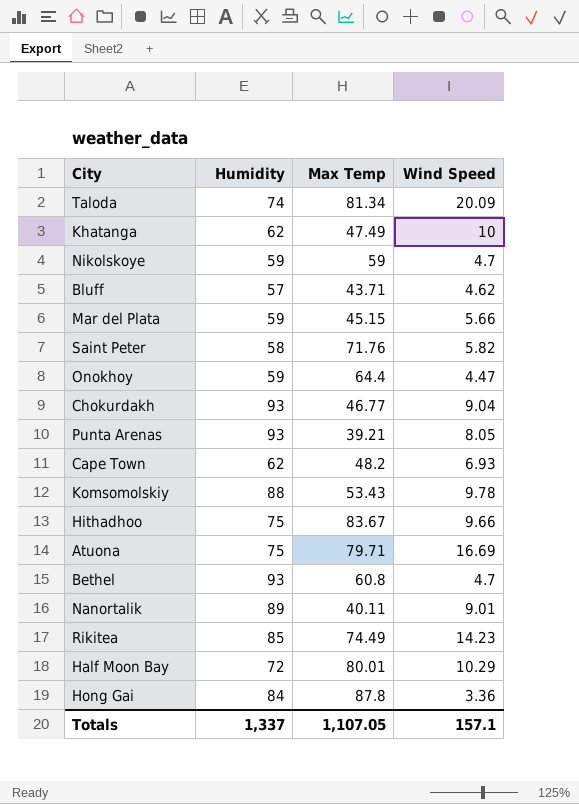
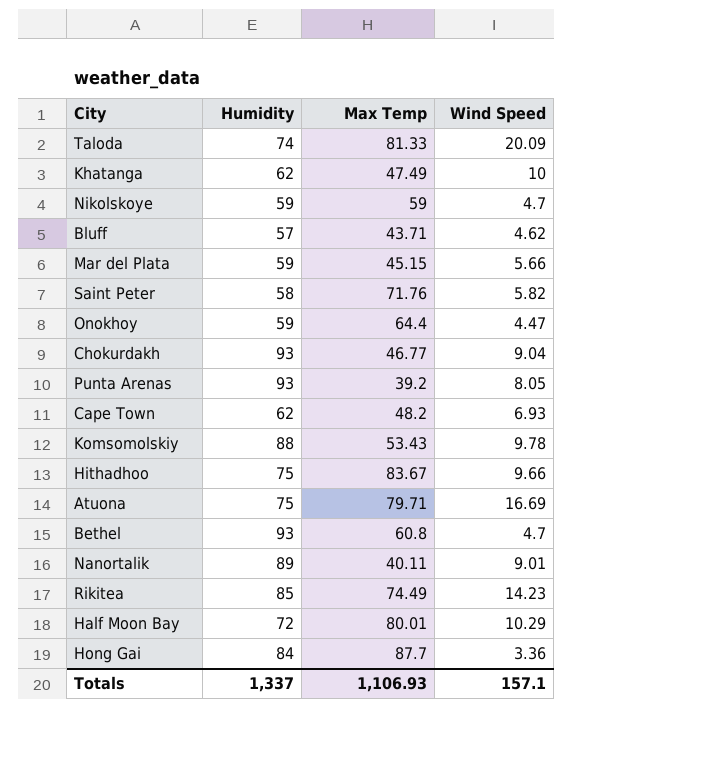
Taloda | Max Temp: 81.34 -> 81.33
Punta Arenas | Max Temp: 39.21 -> 39.2
Hong Gai | Max Temp: 87.8 -> 87.7
Totals | Max Temp: 1,107.05 -> 1,106.93

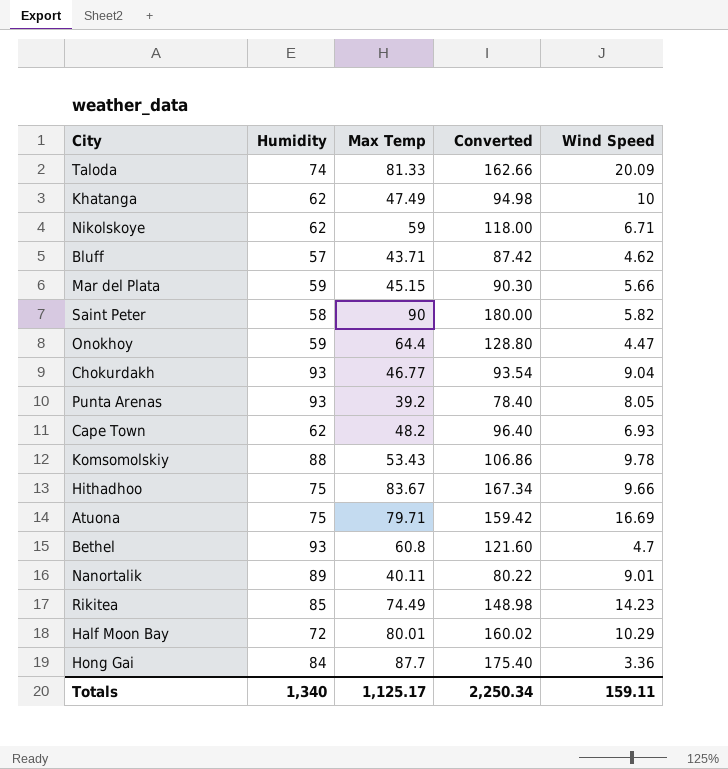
column Converted | formula: none -> [Max Temp] * 2
Nikolskoye | Humidity: 59 -> 62
Nikolskoye | Wind Speed: 4.7 -> 6.71
Saint Peter | Max Temp: 71.76 -> 90
Totals | Humidity: 1,337 -> 1,340
Totals | Max Temp: 1,106.93 -> 1,125.17
Totals | Wind Speed: 157.1 -> 159.11

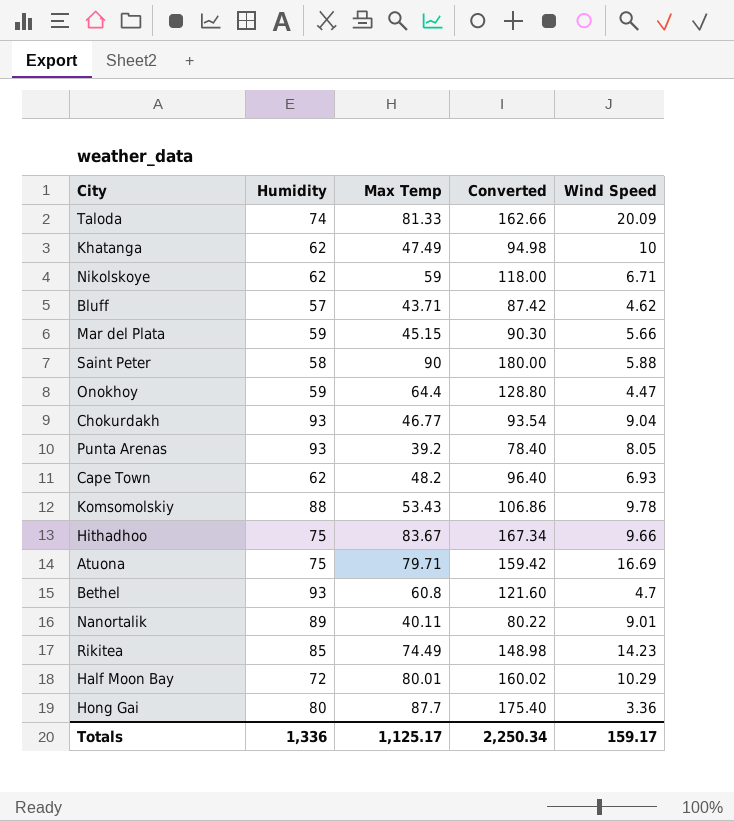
Saint Peter | Wind Speed: 5.82 -> 5.88
Hong Gai | Humidity: 84 -> 80
Totals | Humidity: 1,340 -> 1,336
Totals | Wind Speed: 159.11 -> 159.17

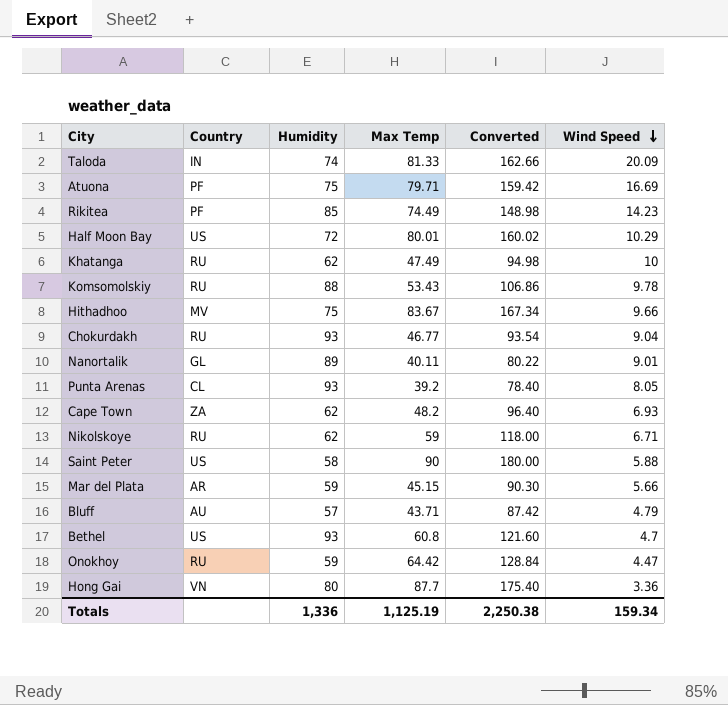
row order: none -> Wind Speed descending
column Country | position: none -> 2
Bluff | Wind Speed: 4.62 -> 4.79
Onokhoy | Max Temp: 64.4 -> 64.42
Onokhoy | Converted: 128.80 -> 128.84
Totals | Max Temp: 1,125.17 -> 1,125.19
Totals | Converted: 2,250.34 -> 2,250.38
Totals | Wind Speed: 159.17 -> 159.34

